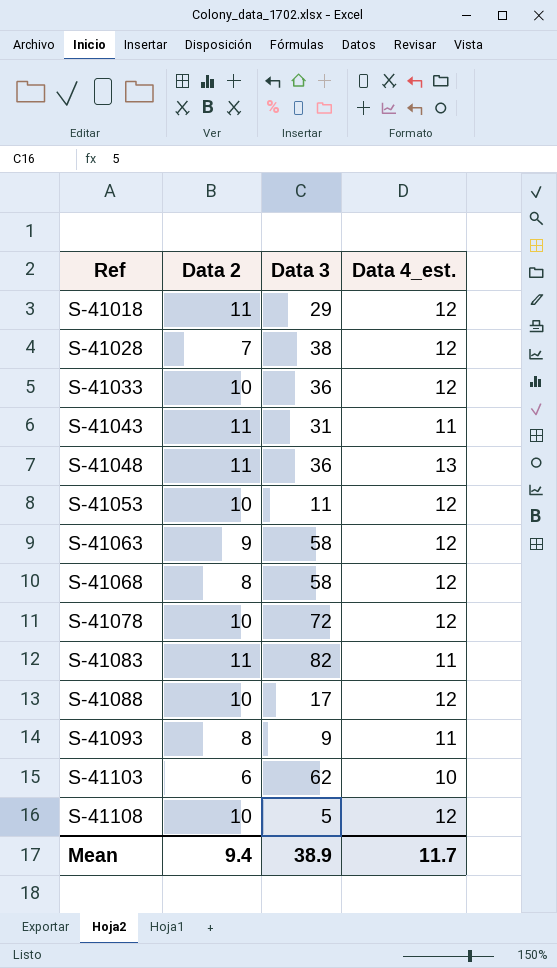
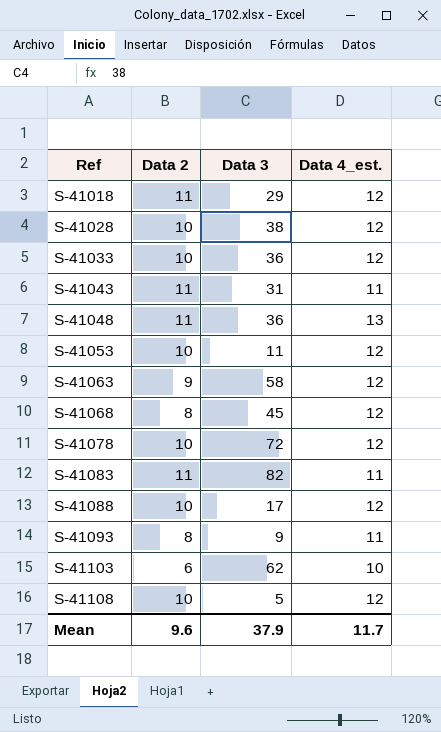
S-41028 | Data 2: 7 -> 10
S-41068 | Data 3: 58 -> 45
Mean | Data 2: 9.4 -> 9.6
Mean | Data 3: 38.9 -> 37.9

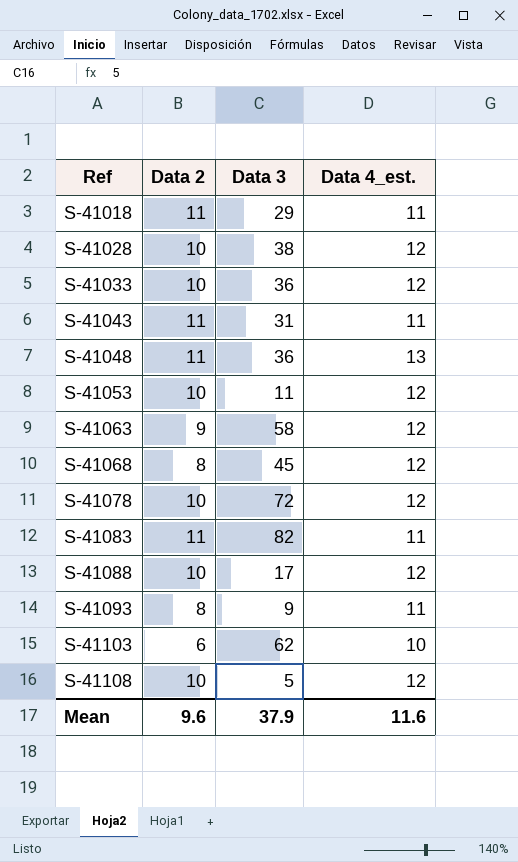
S-41018 | Data 4_est.: 12 -> 11
Mean | Data 4_est.: 11.7 -> 11.6

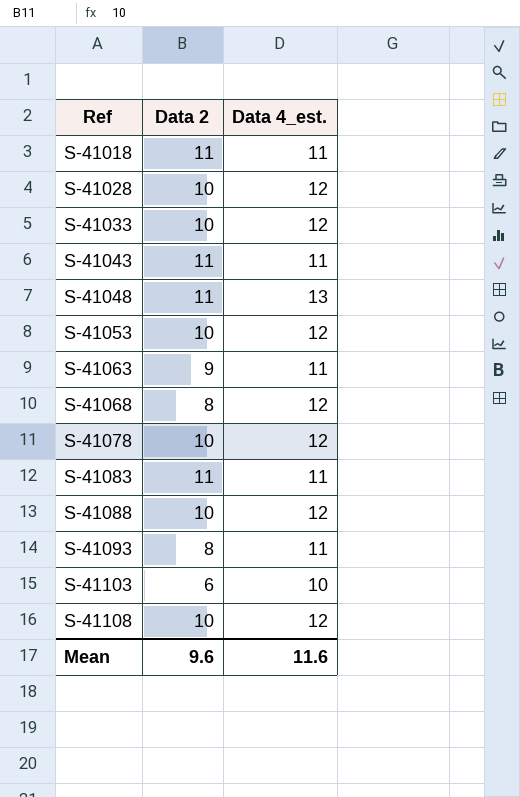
column Data 3 | position: 3 -> none
S-41063 | Data 4_est.: 12 -> 11

